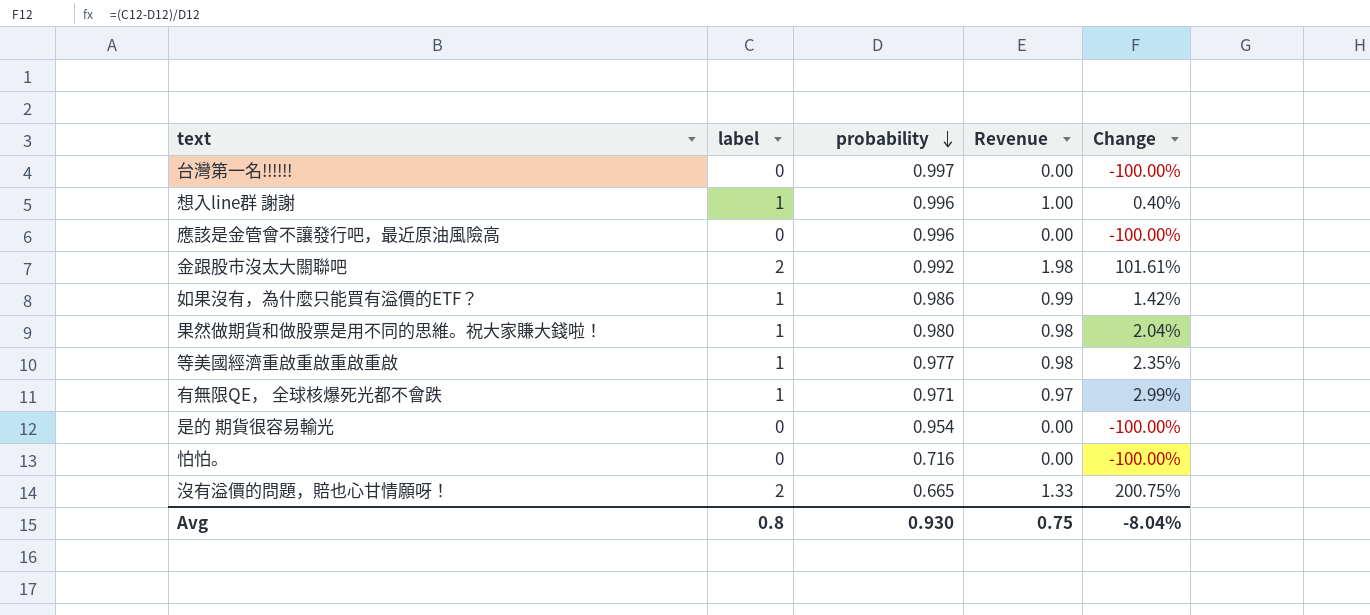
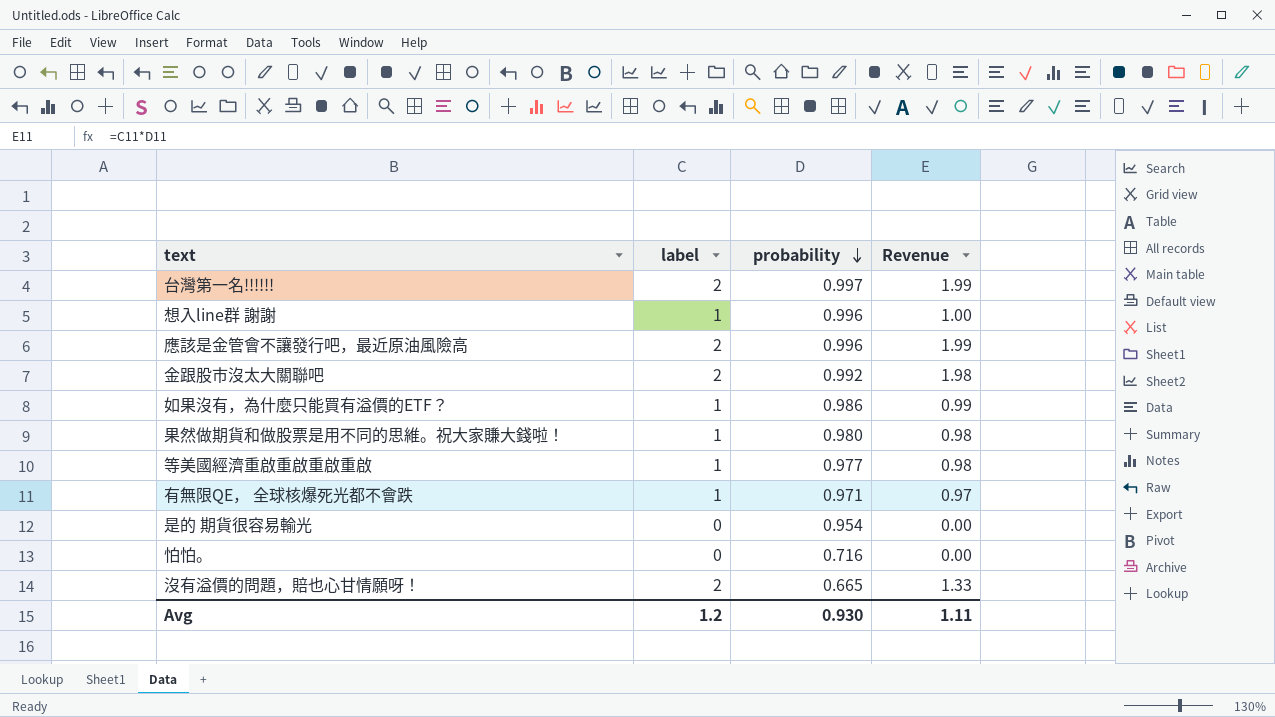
column Change | formula: ([label] - [probability]) / [probability] -> none
台灣第一名!!!!!! | label: 0 -> 2
台灣第一名!!!!!! | Revenue: 0.00 -> 1.99
應該是金管會不讓發行吧，最近原油風險高 | label: 0 -> 2
應該是金管會不讓發行吧，最近原油風險高 | Revenue: 0.00 -> 1.99
Avg | label: 0.8 -> 1.2
Avg | Revenue: 0.75 -> 1.11

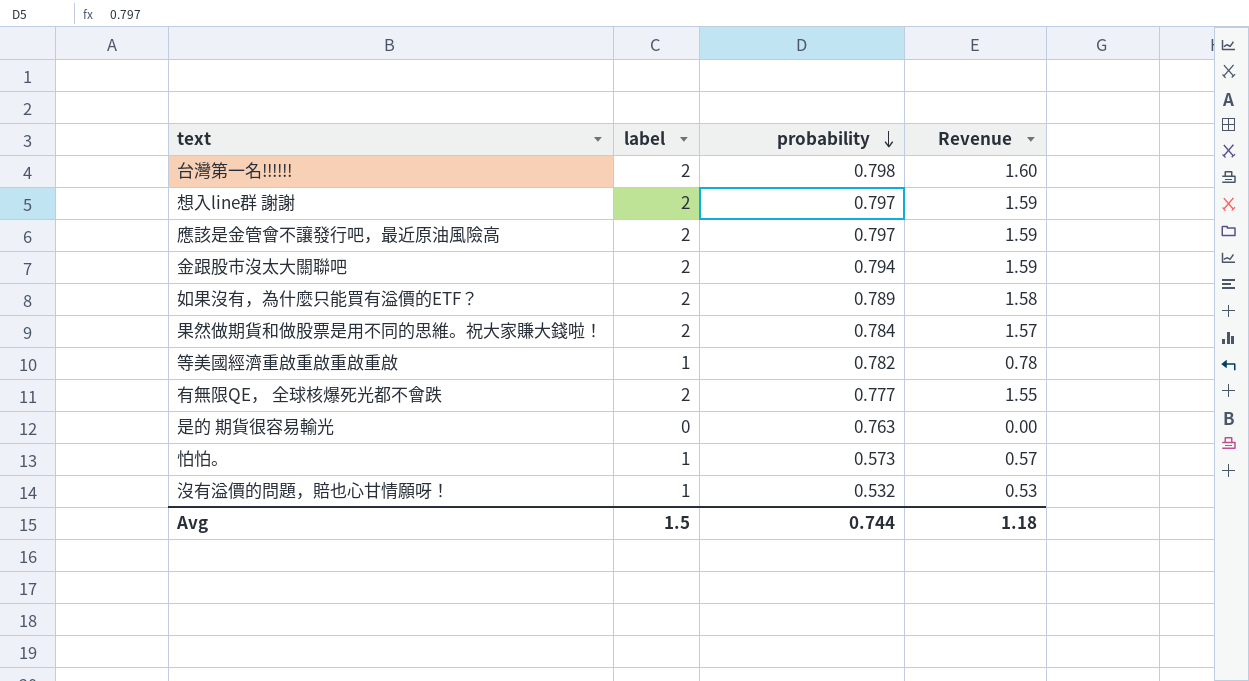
台灣第一名!!!!!! | probability: 0.997 -> 0.798
台灣第一名!!!!!! | Revenue: 1.99 -> 1.60
想入line群 謝謝 | label: 1 -> 2
想入line群 謝謝 | probability: 0.996 -> 0.797
想入line群 謝謝 | Revenue: 1.00 -> 1.59
應該是金管會不讓發行吧，最近原油風險高 | probability: 0.996 -> 0.797
應該是金管會不讓發行吧，最近原油風險高 | Revenue: 1.99 -> 1.59
金跟股市沒太大關聯吧 | probability: 0.992 -> 0.794
金跟股市沒太大關聯吧 | Revenue: 1.98 -> 1.59
如果沒有，為什麼只能買有溢價的ETF？ | label: 1 -> 2
如果沒有，為什麼只能買有溢價的ETF？ | probability: 0.986 -> 0.789
如果沒有，為什麼只能買有溢價的ETF？ | Revenue: 0.99 -> 1.58
果然做期貨和做股票是用不同的思維。祝大家賺大錢啦！ | label: 1 -> 2
果然做期貨和做股票是用不同的思維。祝大家賺大錢啦！ | probability: 0.980 -> 0.784
果然做期貨和做股票是用不同的思維。祝大家賺大錢啦！ | Revenue: 0.98 -> 1.57
等美國經濟重啟重啟重啟重啟 | probability: 0.977 -> 0.782
等美國經濟重啟重啟重啟重啟 | Revenue: 0.98 -> 0.78
有無限QE， 全球核爆死光都不會跌 | label: 1 -> 2
有無限QE， 全球核爆死光都不會跌 | probability: 0.971 -> 0.777
有無限QE， 全球核爆死光都不會跌 | Revenue: 0.97 -> 1.55
是的 期貨很容易輸光 | probability: 0.954 -> 0.763
怕怕。 | label: 0 -> 1
怕怕。 | probability: 0.716 -> 0.573
怕怕。 | Revenue: 0.00 -> 0.57
沒有溢價的問題，賠也心甘情願呀！ | label: 2 -> 1
沒有溢價的問題，賠也心甘情願呀！ | probability: 0.665 -> 0.532
沒有溢價的問題，賠也心甘情願呀！ | Revenue: 1.33 -> 0.53
Avg | label: 1.2 -> 1.5
Avg | probability: 0.930 -> 0.744
Avg | Revenue: 1.11 -> 1.18

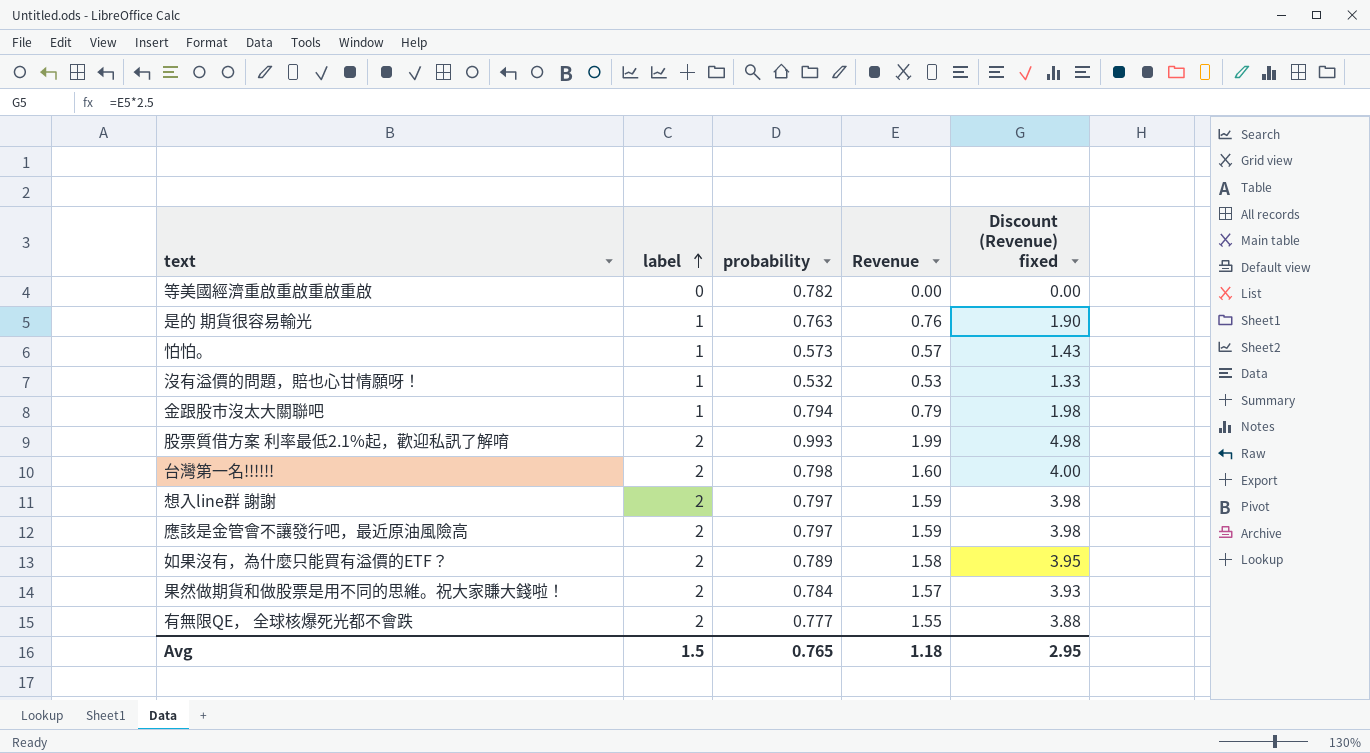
row order: probability descending -> label ascending
column Discount (Revenue) fixed | formula: none -> [Revenue] * 2.5
等美國經濟重啟重啟重啟重啟 | label: 1 -> 0
等美國經濟重啟重啟重啟重啟 | Revenue: 0.78 -> 0.00
是的 期貨很容易輸光 | label: 0 -> 1
是的 期貨很容易輸光 | Revenue: 0.00 -> 0.76
金跟股市沒太大關聯吧 | label: 2 -> 1
金跟股市沒太大關聯吧 | Revenue: 1.59 -> 0.79
row 股票質借方案 利率最低2.1%起，歡迎私訊了解唷: none -> 2 | 0.993 | 1.99 | 4.98
Avg | probability: 0.744 -> 0.765

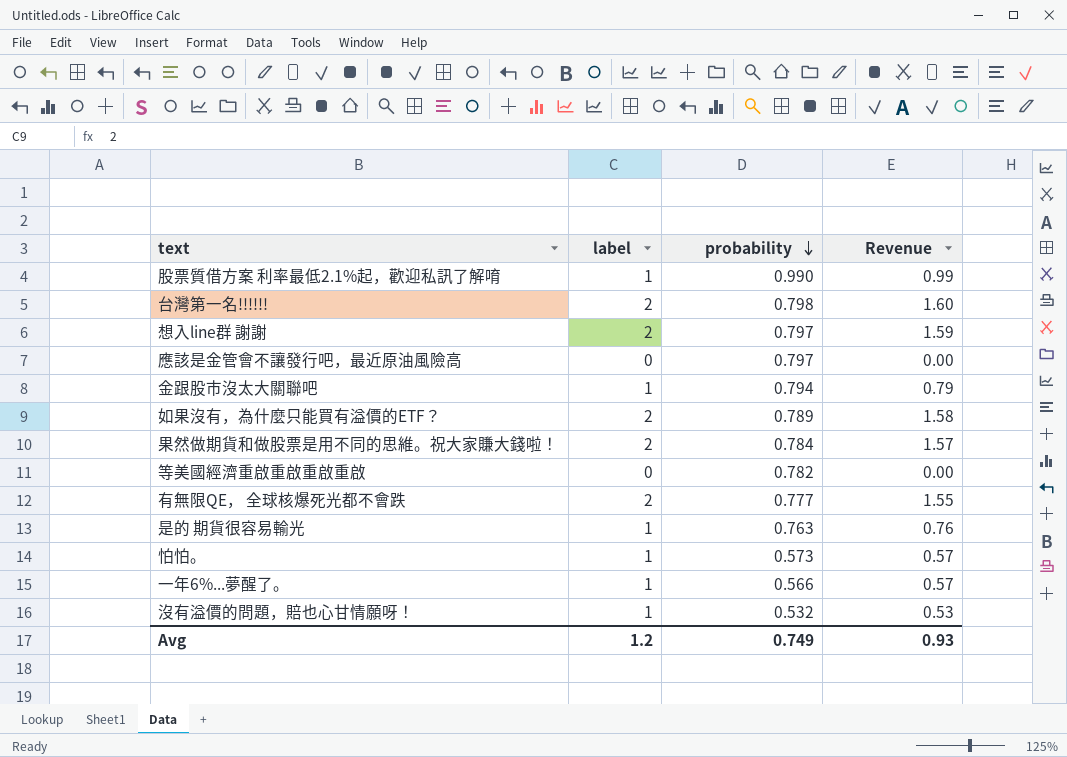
row order: label ascending -> probability descending
column Discount (Revenue) fixed | formula: [Revenue] * 2.5 -> none
股票質借方案 利率最低2.1%起，歡迎私訊了解唷 | label: 2 -> 1
股票質借方案 利率最低2.1%起，歡迎私訊了解唷 | probability: 0.993 -> 0.990
股票質借方案 利率最低2.1%起，歡迎私訊了解唷 | Revenue: 1.99 -> 0.99
應該是金管會不讓發行吧，最近原油風險高 | label: 2 -> 0
應該是金管會不讓發行吧，最近原油風險高 | Revenue: 1.59 -> 0.00
row 一年6%...夢醒了。: none -> 1 | 0.566 | 0.57
Avg | label: 1.5 -> 1.2
Avg | probability: 0.765 -> 0.749
Avg | Revenue: 1.18 -> 0.93

